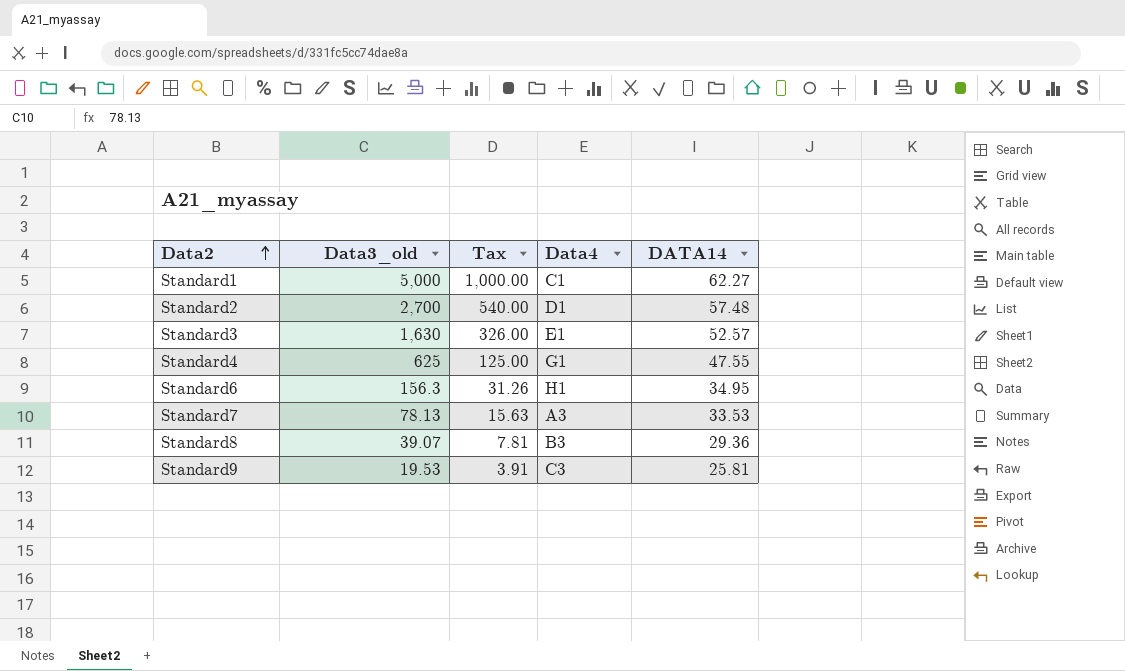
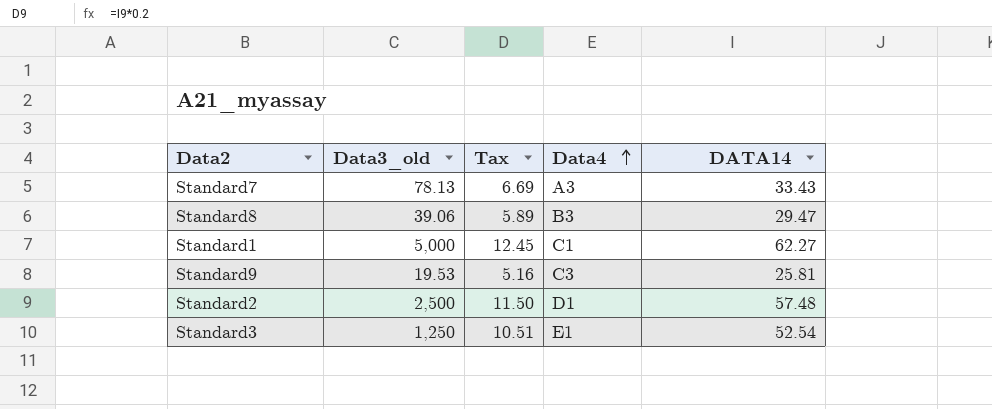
row order: Data2 ascending -> Data4 ascending
column Tax | formula: [Data3_old] * 0.2 -> [DATA14] * 0.2
row Standard4: 625 | 125.00 | G1 | 47.55 -> none
row Standard6: 156.3 | 31.26 | H1 | 34.95 -> none
Standard7 | DATA14: 33.53 -> 33.43
Standard8 | Data3_old: 39.07 -> 39.06
Standard8 | DATA14: 29.36 -> 29.47
Standard2 | Data3_old: 2,700 -> 2,500
Standard3 | Data3_old: 1,630 -> 1,250
Standard3 | DATA14: 52.57 -> 52.54

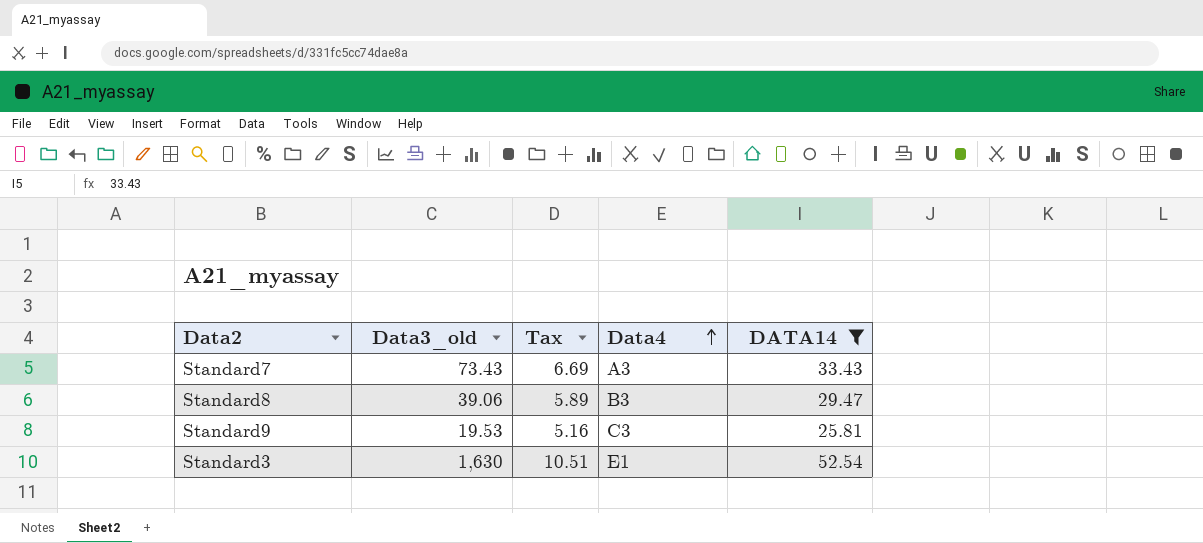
filter: none -> DATA14 <= 52.54
Standard7 | Data3_old: 78.13 -> 73.43
Standard3 | Data3_old: 1,250 -> 1,630

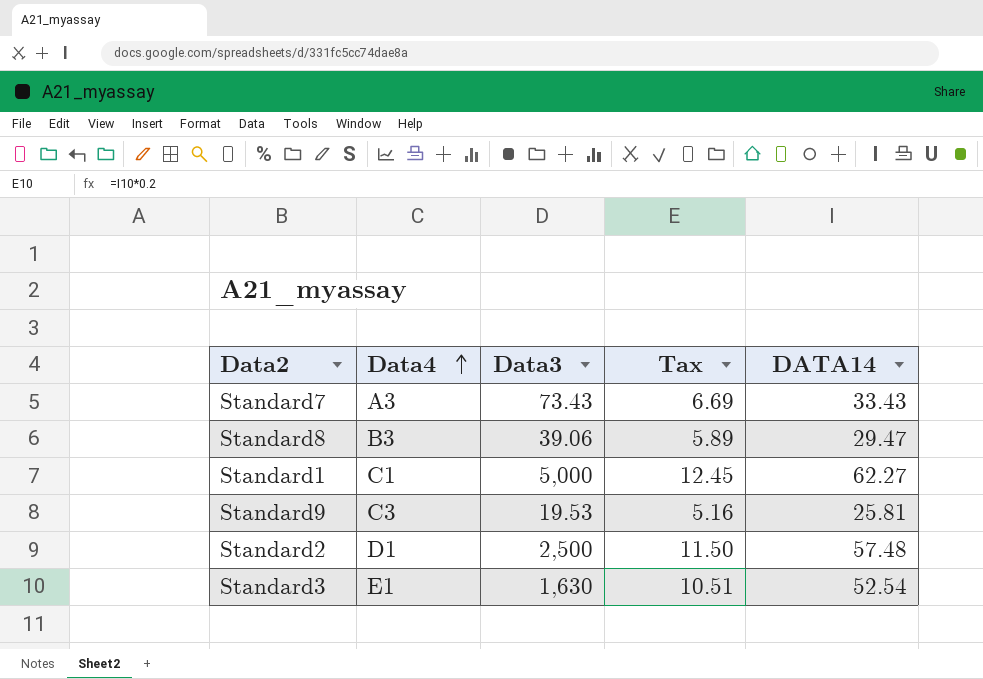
filter: DATA14 <= 52.54 -> none
column Data4 | position: 4 -> 2
column name: Data3_old -> Data3

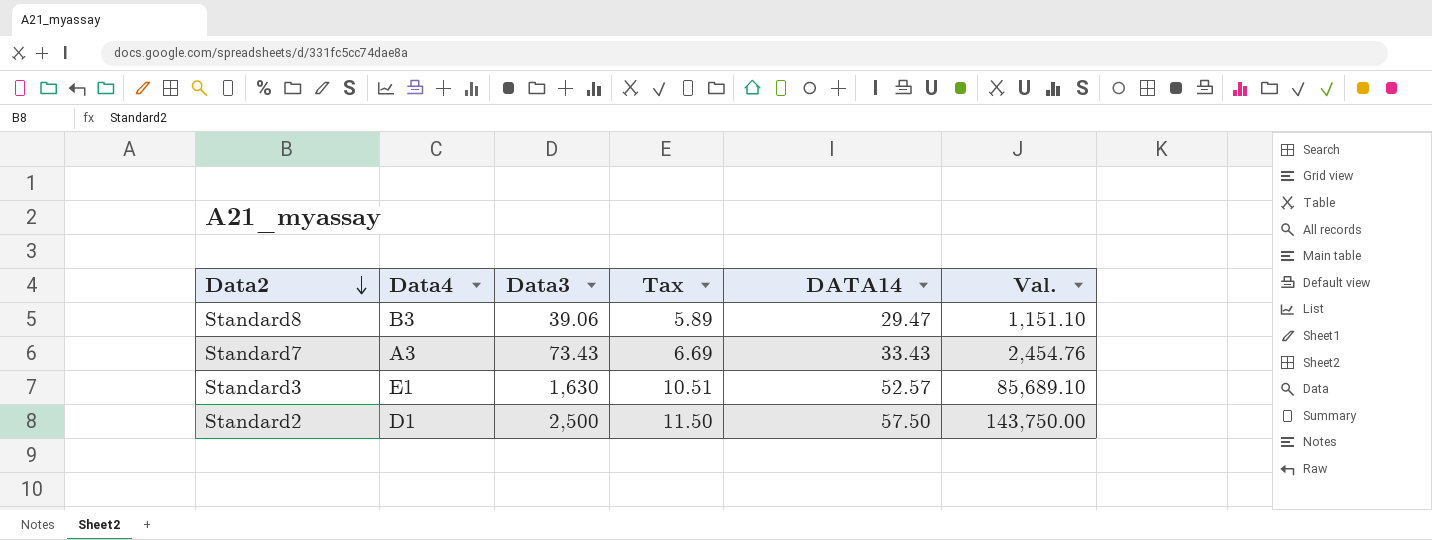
row order: Data4 ascending -> Data2 descending
column Val. | formula: none -> [Data3] * [DATA14]
row Standard1: C1 | 5,000 | 12.45 | 62.27 -> none
row Standard9: C3 | 19.53 | 5.16 | 25.81 -> none
Standard3 | DATA14: 52.54 -> 52.57
Standard2 | DATA14: 57.48 -> 57.50

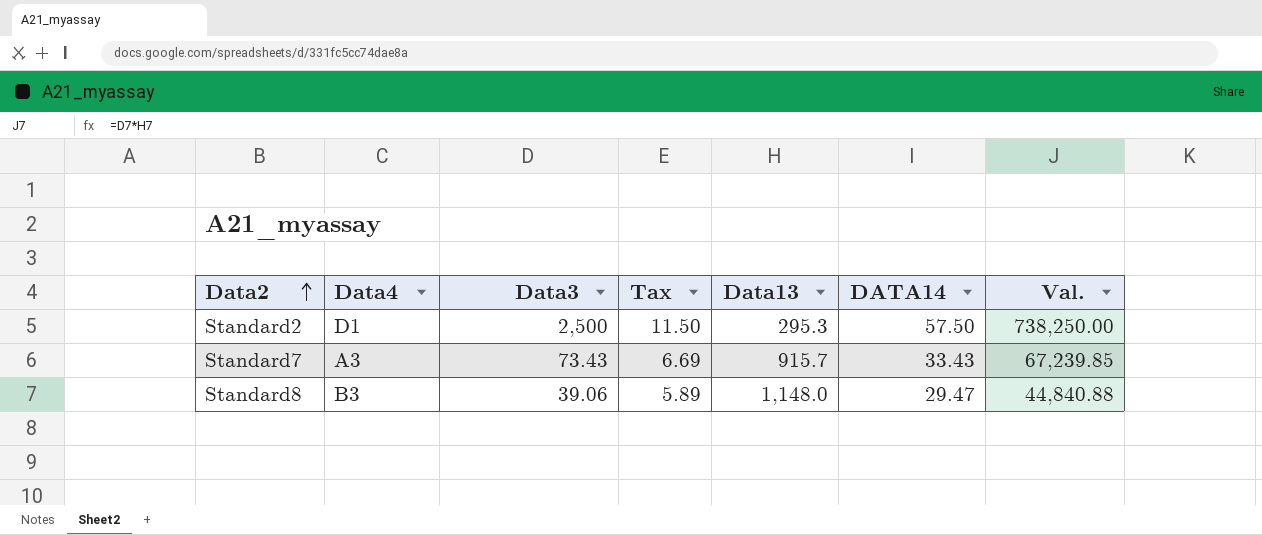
row order: Data2 descending -> Data2 ascending
column Data13 | position: none -> 5
column Val. | formula: [Data3] * [DATA14] -> [Data3] * [Data13]
row Standard3: E1 | 1,630 | 10.51 | 52.57 | 85,689.10 -> none

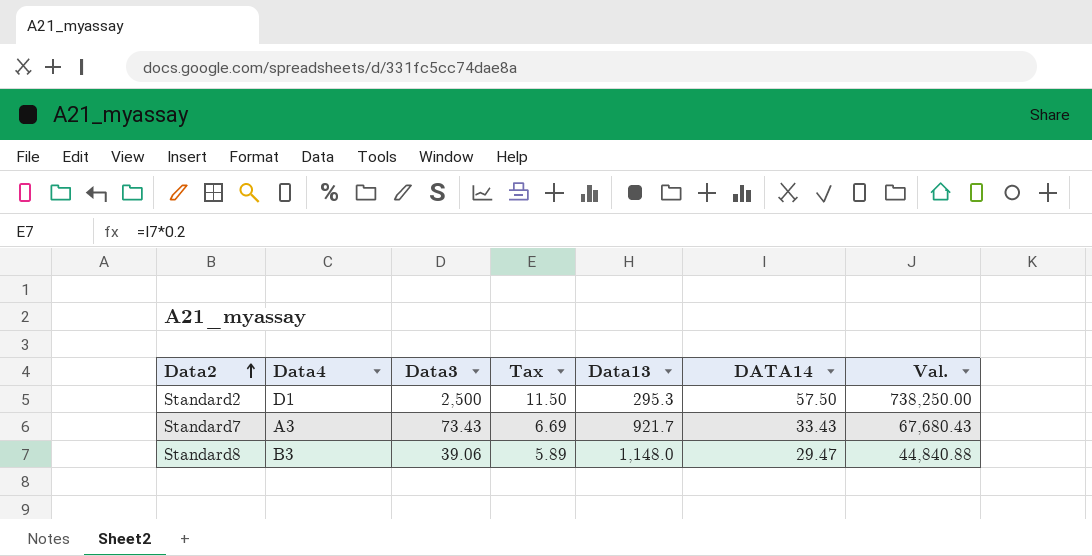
Standard7 | Data13: 915.7 -> 921.7
Standard7 | Val.: 67,239.85 -> 67,680.43

